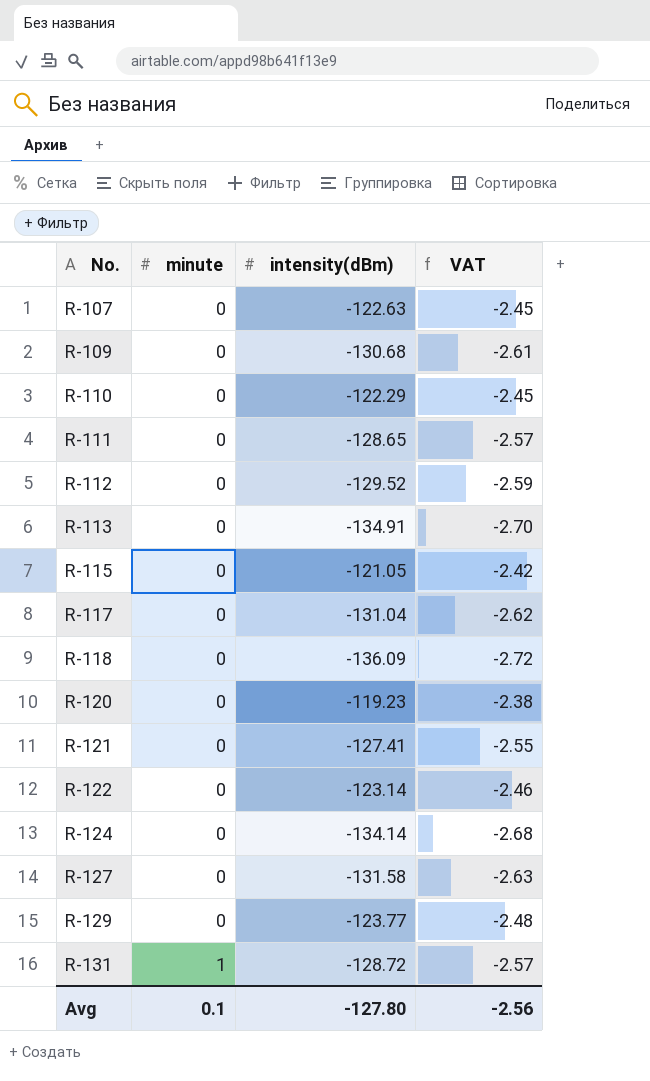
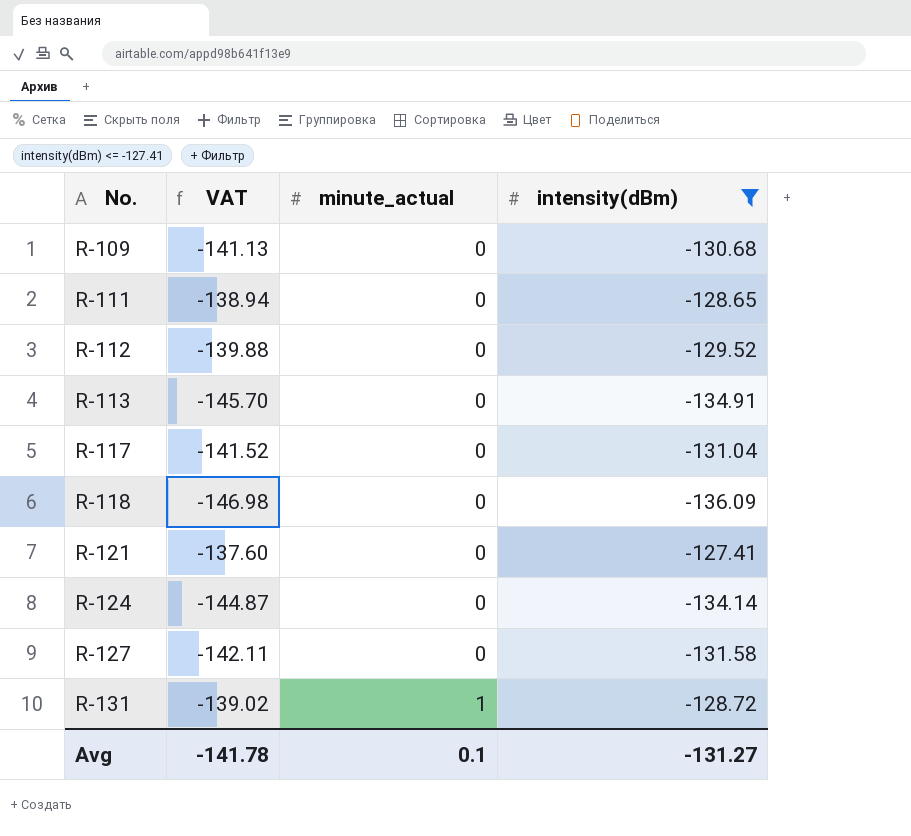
filter: none -> intensity(dBm) <= -127.41
column VAT | formula: [intensity(dBm)] * 0.02 -> [intensity(dBm)] * 1.08
column VAT | position: 4 -> 2
column name: minute -> minute_actual
Avg | VAT: -2.56 -> -141.78
Avg | intensity(dBm): -127.80 -> -131.27

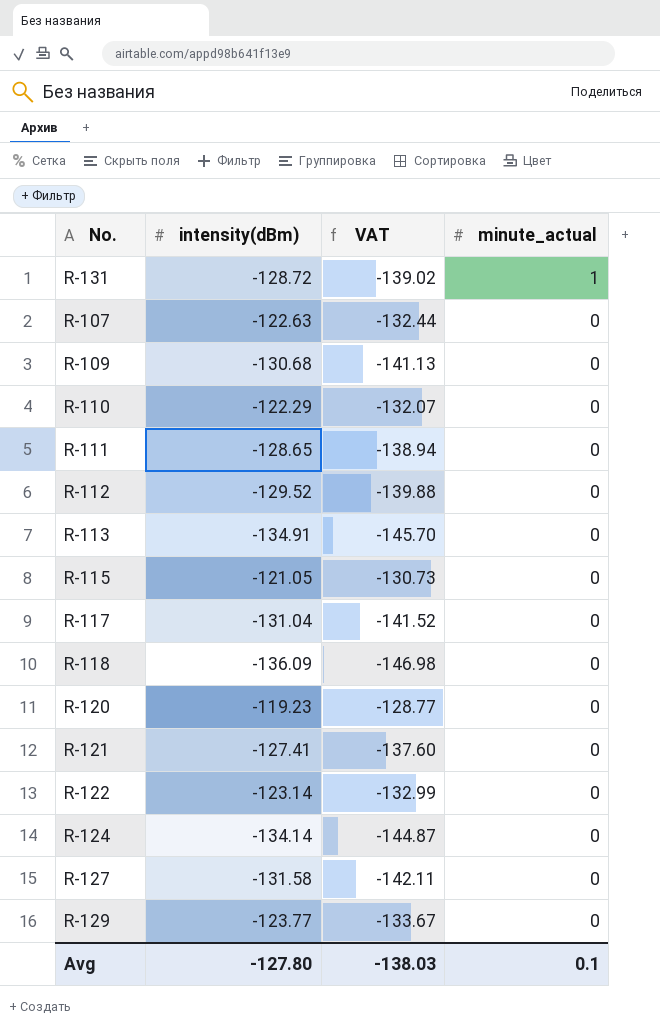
filter: intensity(dBm) <= -127.41 -> none
row order: No. ascending -> minute_actual descending
column intensity(dBm) | position: 4 -> 2
Avg | intensity(dBm): -131.27 -> -127.80
Avg | VAT: -141.78 -> -138.03

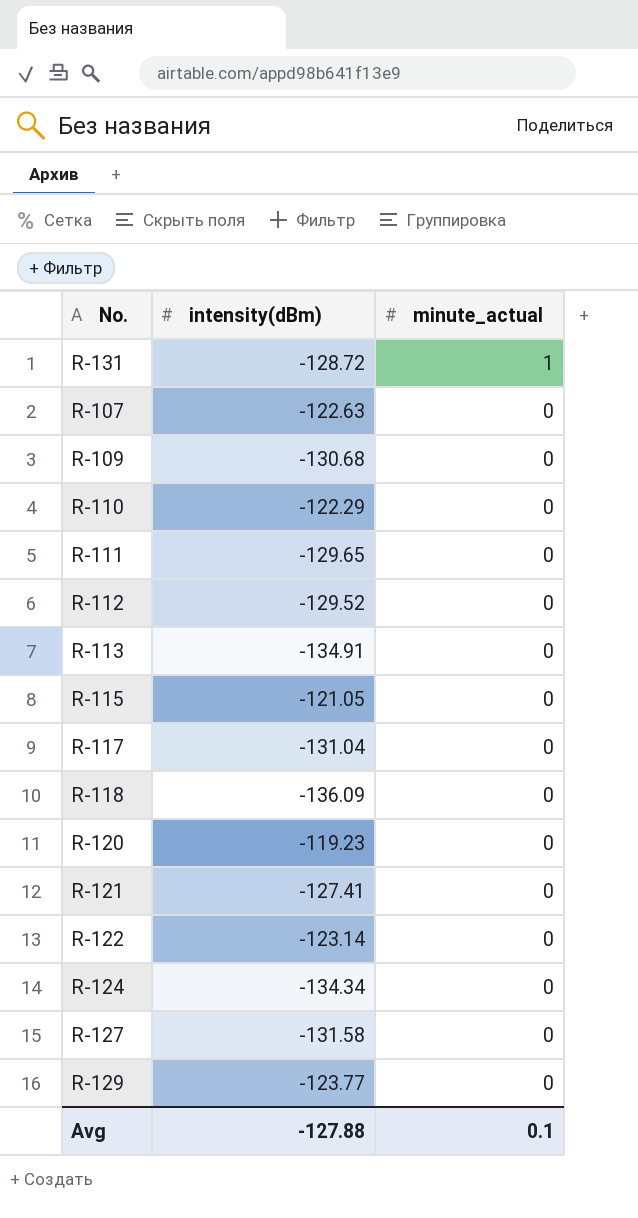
column VAT | formula: [intensity(dBm)] * 1.08 -> none
R-111 | intensity(dBm): -128.65 -> -129.65
R-124 | intensity(dBm): -134.14 -> -134.34
Avg | intensity(dBm): -127.80 -> -127.88

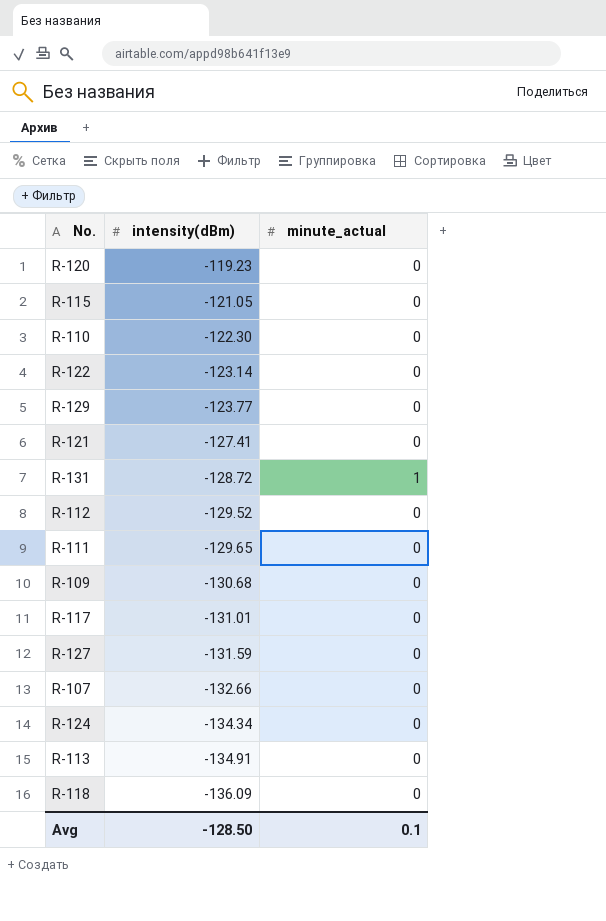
row order: minute_actual descending -> intensity(dBm) descending
R-110 | intensity(dBm): -122.29 -> -122.30
R-117 | intensity(dBm): -131.04 -> -131.01
R-127 | intensity(dBm): -131.58 -> -131.59
R-107 | intensity(dBm): -122.63 -> -132.66
Avg | intensity(dBm): -127.88 -> -128.50

